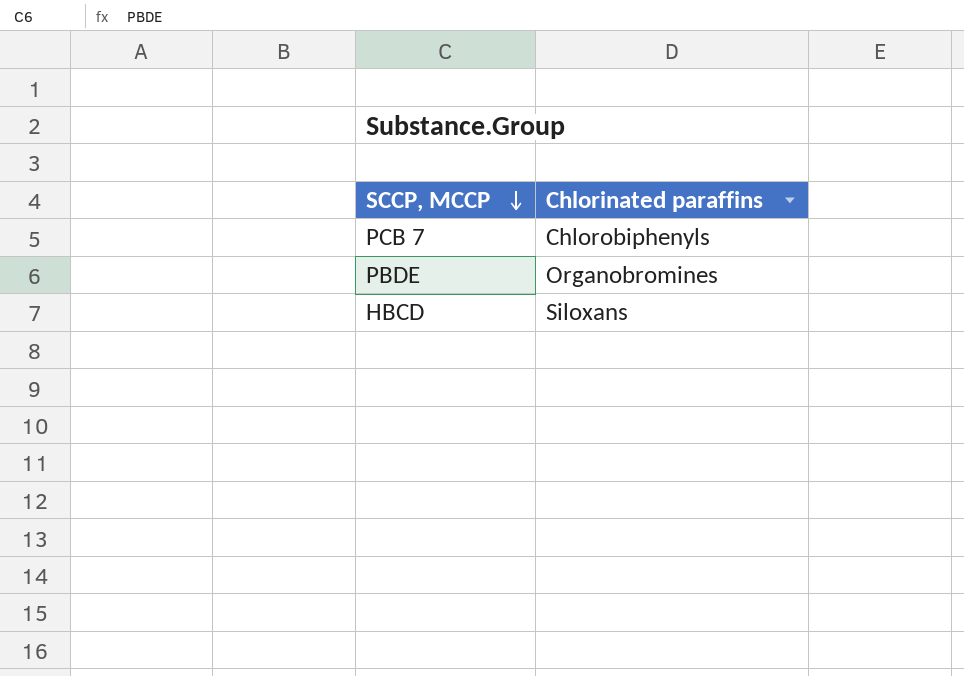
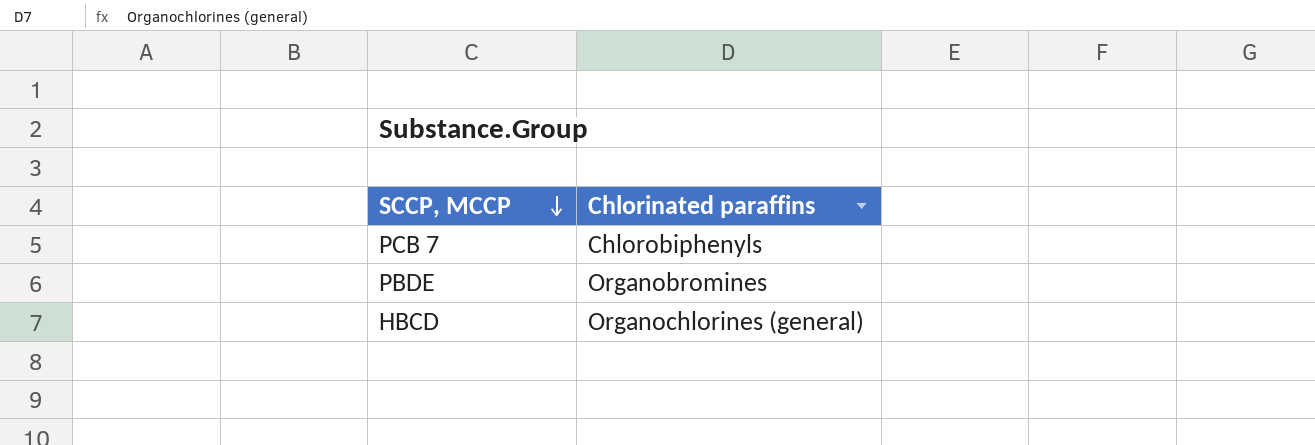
HBCD | Chlorinated paraffins: Siloxans -> Organochlorines (general)

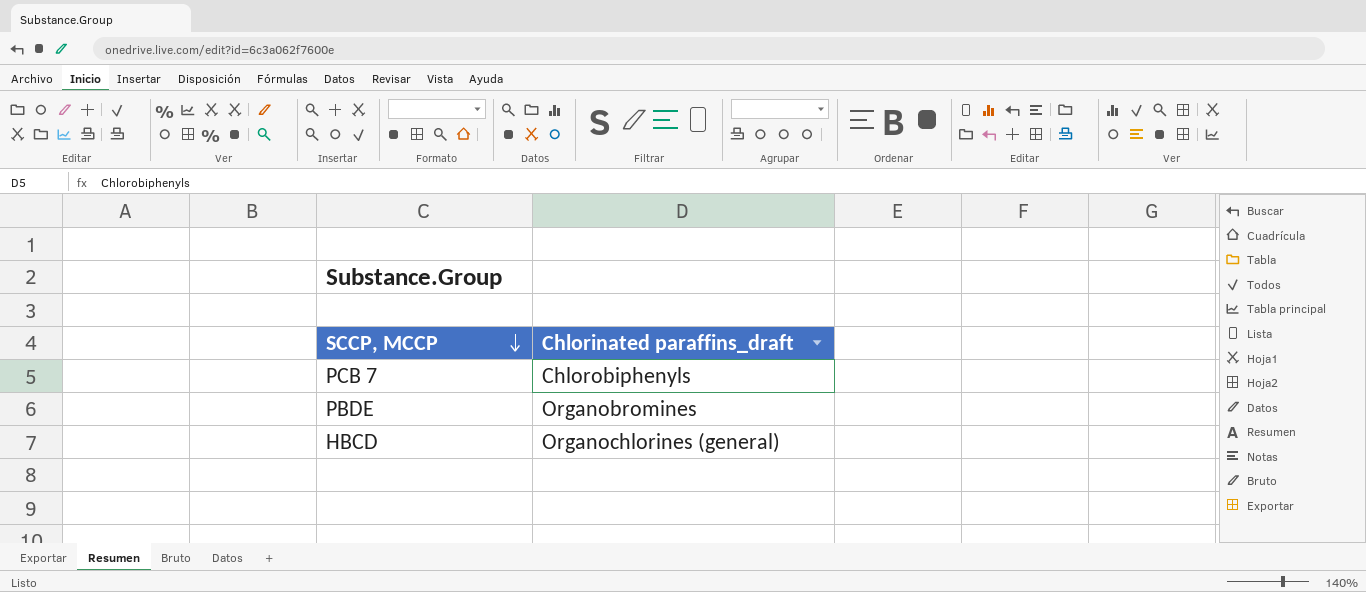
column name: Chlorinated paraffins -> Chlorinated paraffins_draft

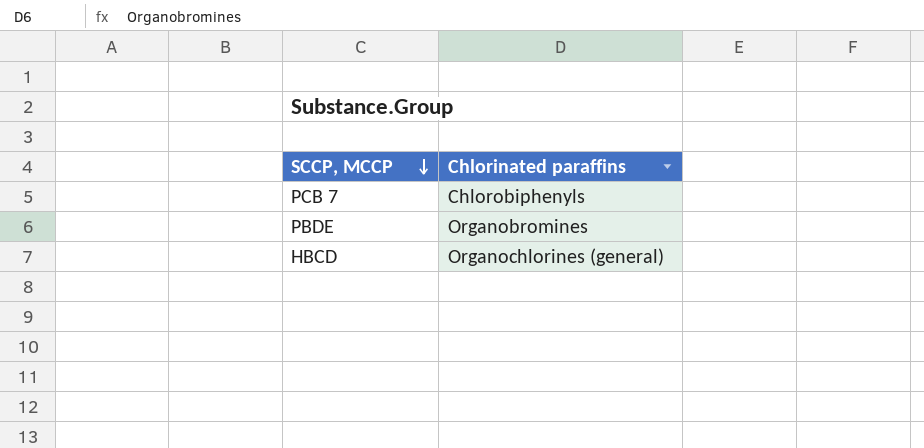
column name: Chlorinated paraffins_draft -> Chlorinated paraffins

